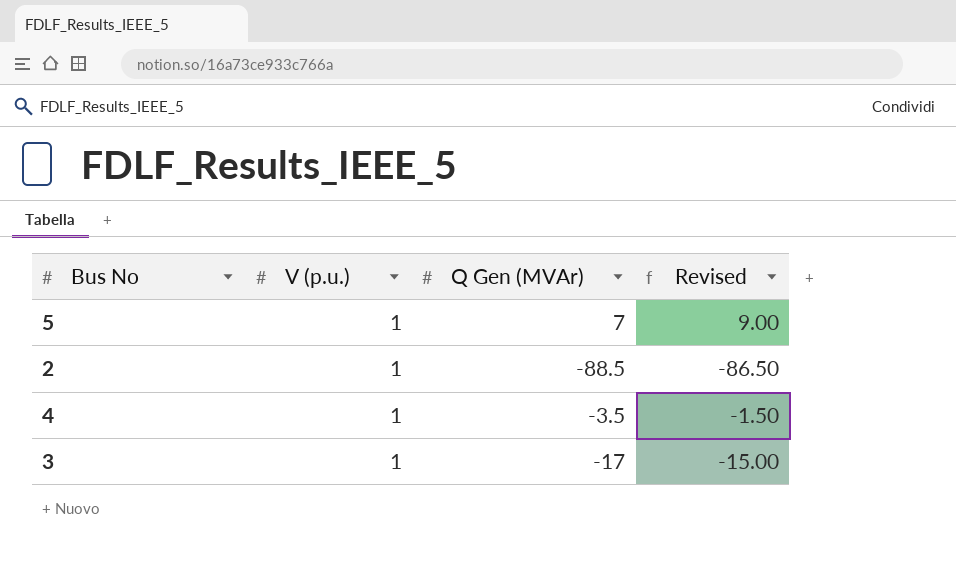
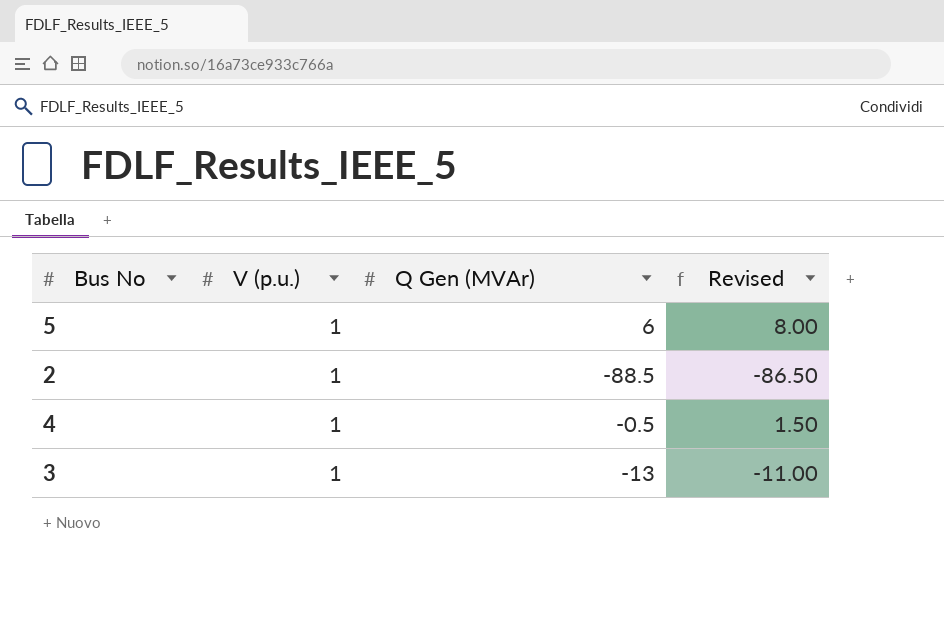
5 | Q Gen (MVAr): 7 -> 6
5 | Revised: 9.00 -> 8.00
4 | Q Gen (MVAr): -3.5 -> -0.5
4 | Revised: -1.50 -> 1.50
3 | Q Gen (MVAr): -17 -> -13
3 | Revised: -15.00 -> -11.00

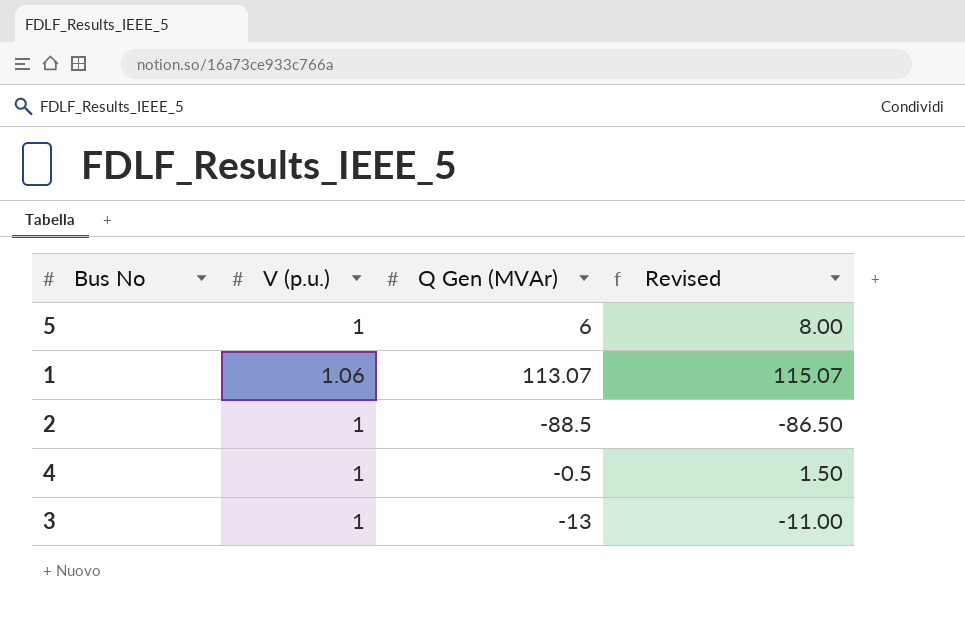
row 1: none -> 1.06 | 113.07 | 115.07

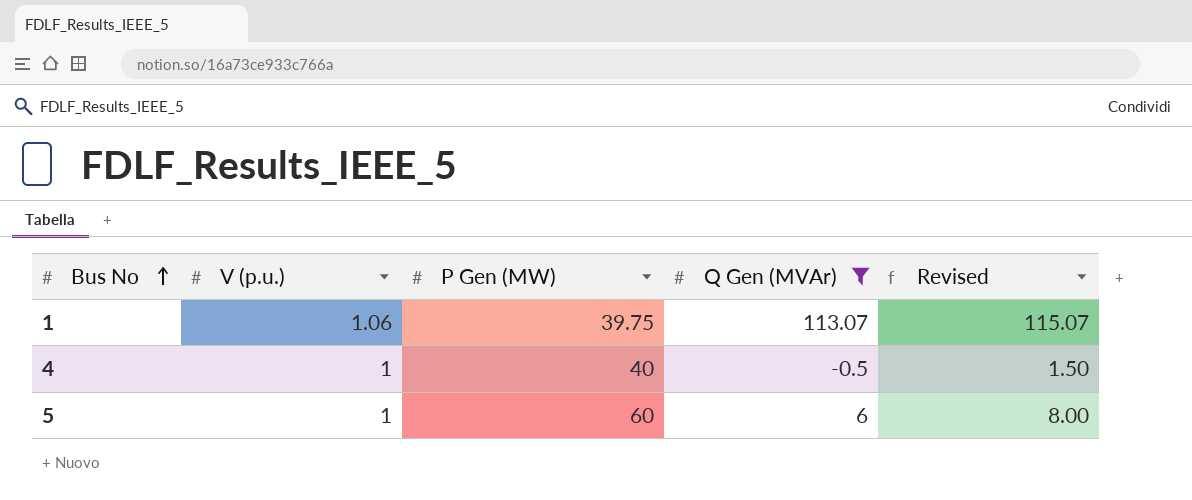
filter: none -> Q Gen (MVAr) >= -0.5
row order: none -> Bus No ascending
column P Gen (MW) | position: none -> 3

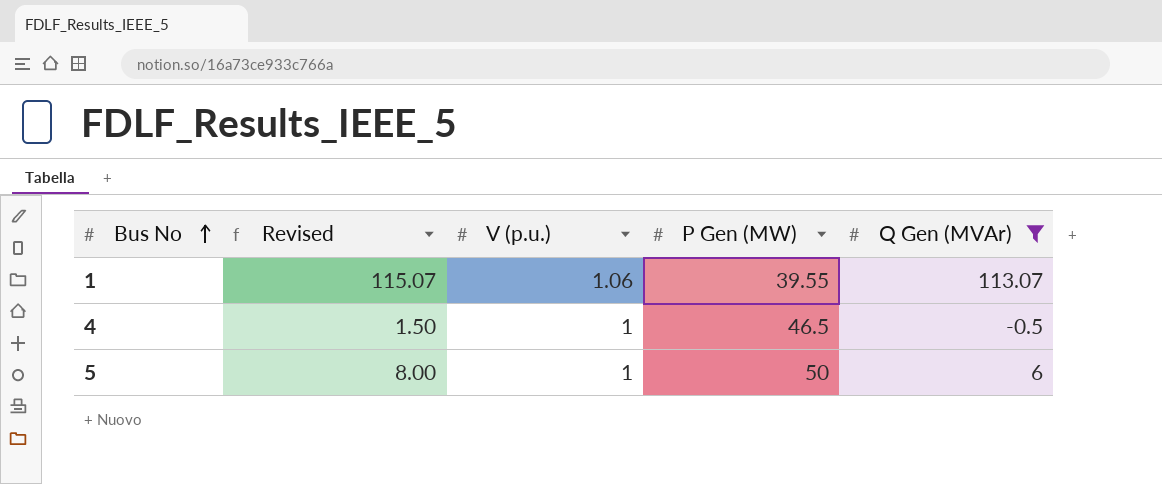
column Revised | position: 5 -> 2
1 | P Gen (MW): 39.75 -> 39.55
4 | P Gen (MW): 40 -> 46.5
5 | P Gen (MW): 60 -> 50

